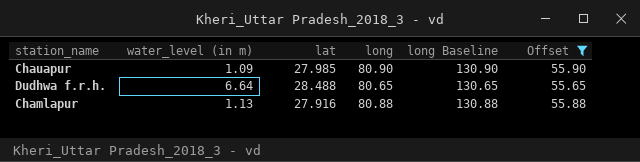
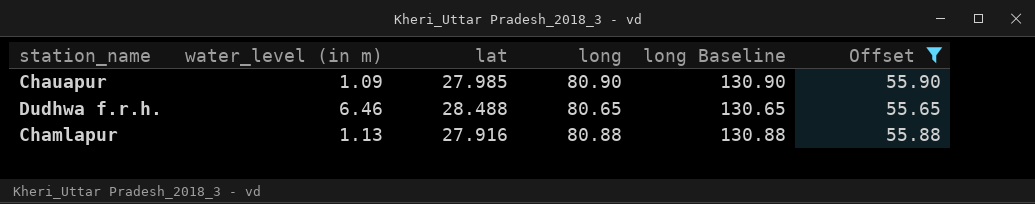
Dudhwa f.r.h. | water_level (in m): 6.64 -> 6.46

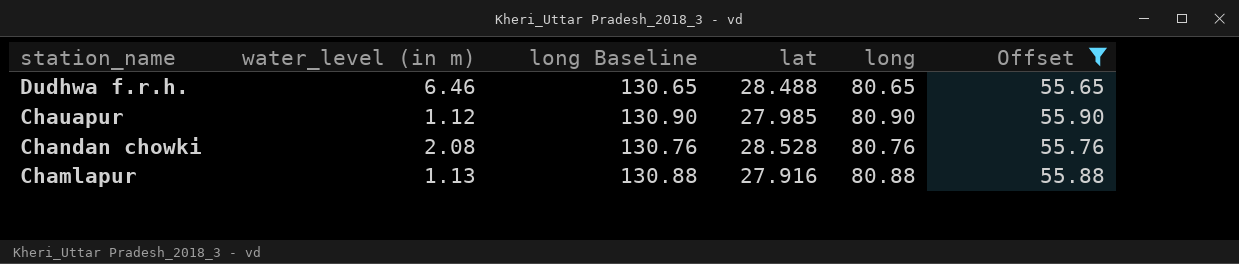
row order: none -> station_name descending
column long Baseline | position: 5 -> 3
Chauapur | water_level (in m): 1.09 -> 1.12
row Chandan chowki: none -> 2.08 | 130.76 | 28.528 | 80.76 | 55.76

